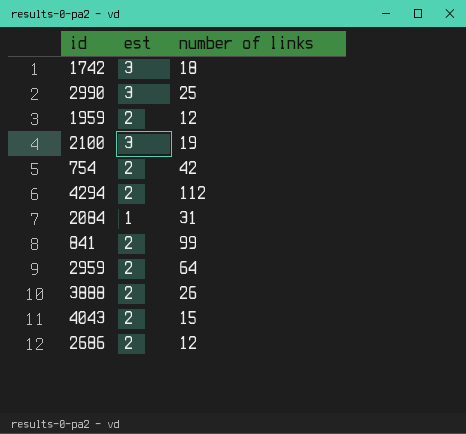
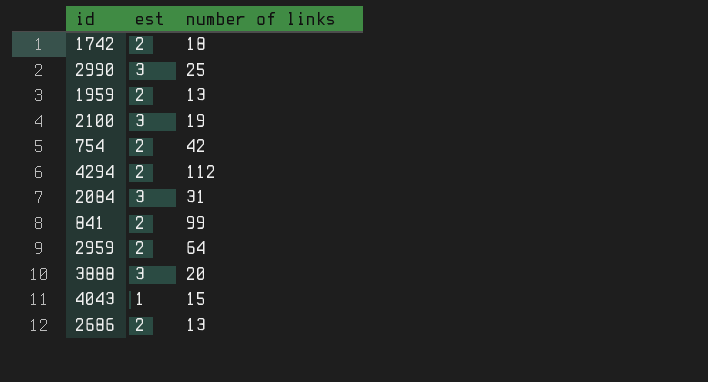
1742 | est: 3 -> 2
1959 | number of links: 12 -> 13
2084 | est: 1 -> 3
3888 | est: 2 -> 3
3888 | number of links: 26 -> 20
4043 | est: 2 -> 1
2686 | number of links: 12 -> 13

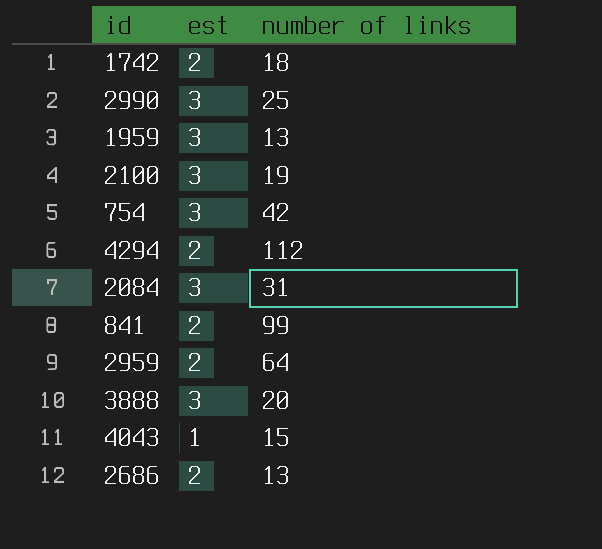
1959 | est: 2 -> 3
754 | est: 2 -> 3

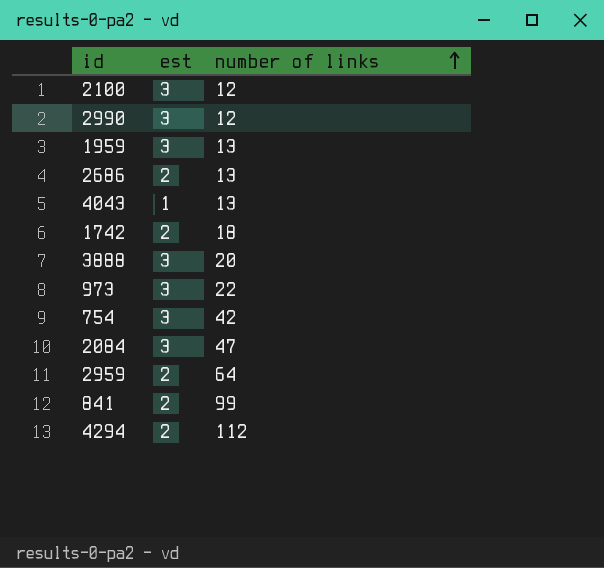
row order: none -> number of links ascending
2100 | number of links: 19 -> 12
2990 | number of links: 25 -> 12
4043 | number of links: 15 -> 13
row 973: none -> 3 | 22
2084 | number of links: 31 -> 47

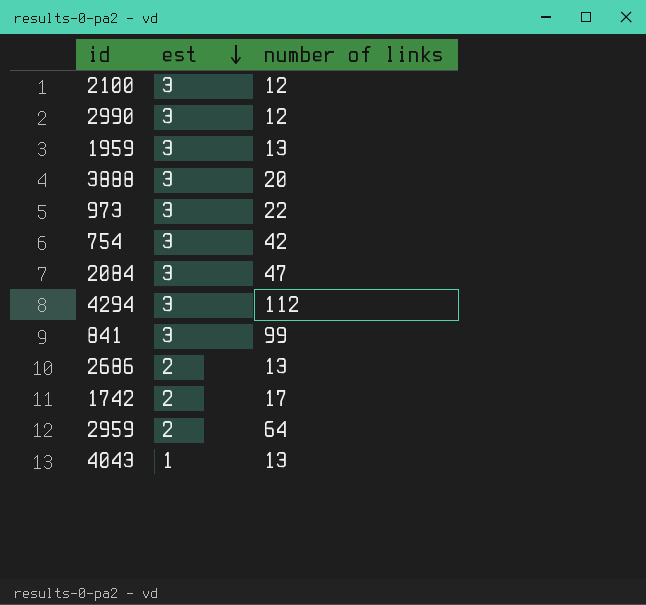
row order: number of links ascending -> est descending
4294 | est: 2 -> 3
841 | est: 2 -> 3
1742 | number of links: 18 -> 17

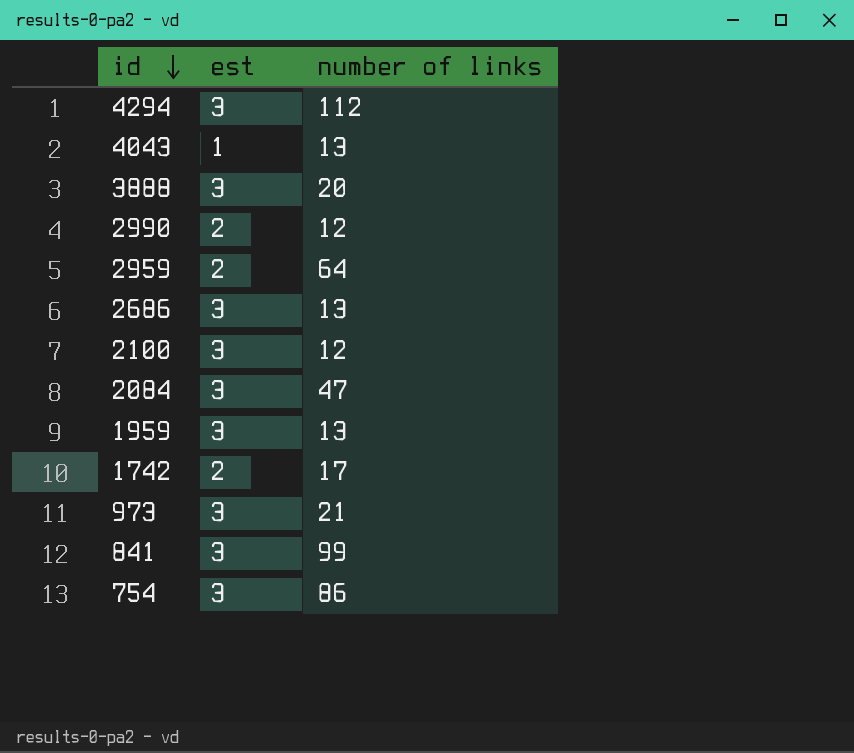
row order: est descending -> id descending
2990 | est: 3 -> 2
2686 | est: 2 -> 3
973 | number of links: 22 -> 21
754 | number of links: 42 -> 86

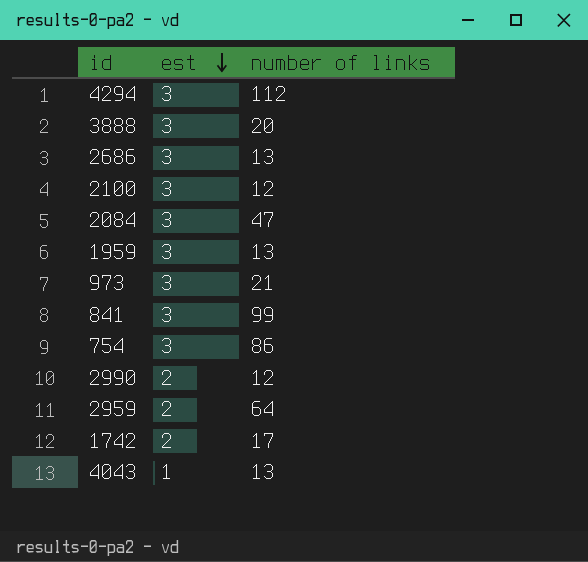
row order: id descending -> est descending

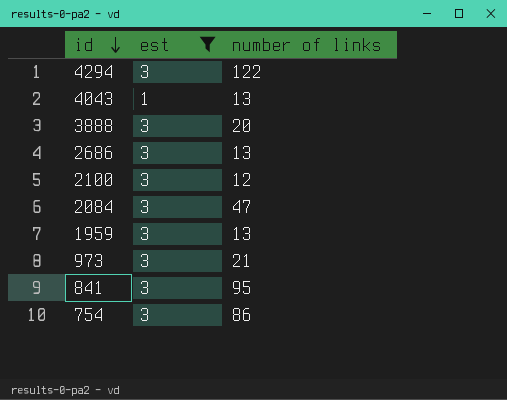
filter: none -> est != 2
row order: est descending -> id descending
4294 | number of links: 112 -> 122
841 | number of links: 99 -> 95

